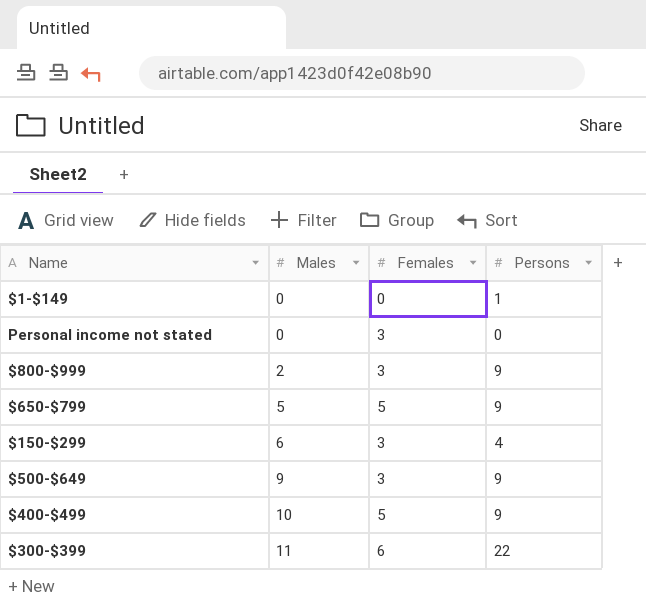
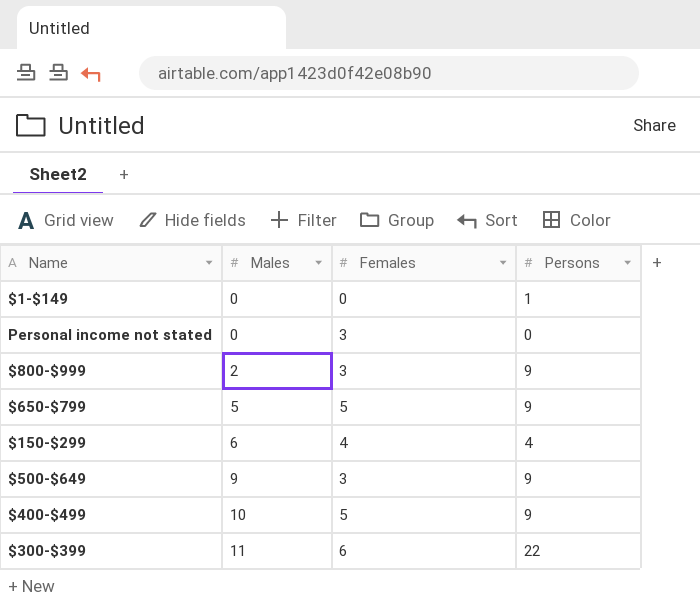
$150-$299 | Females: 3 -> 4

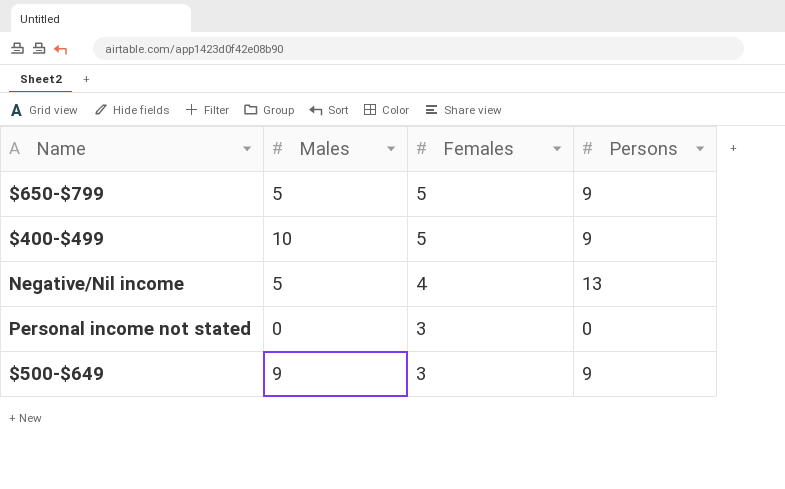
row order: Males ascending -> Females descending
row $1-$149: 0 | 0 | 1 -> none
row $800-$999: 2 | 3 | 9 -> none
row $150-$299: 6 | 4 | 4 -> none
row $300-$399: 11 | 6 | 22 -> none
row Negative/Nil income: none -> 5 | 4 | 13

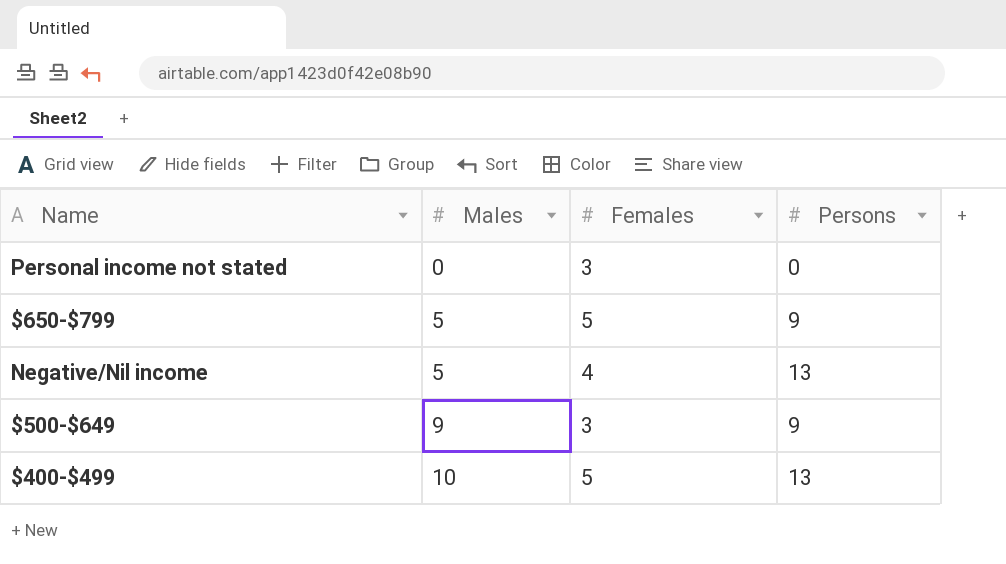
row order: Females descending -> Males ascending
$400-$499 | Persons: 9 -> 13

